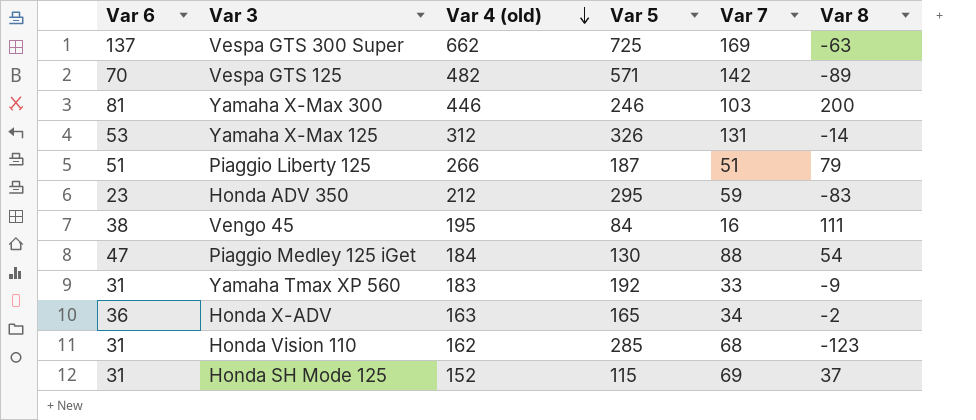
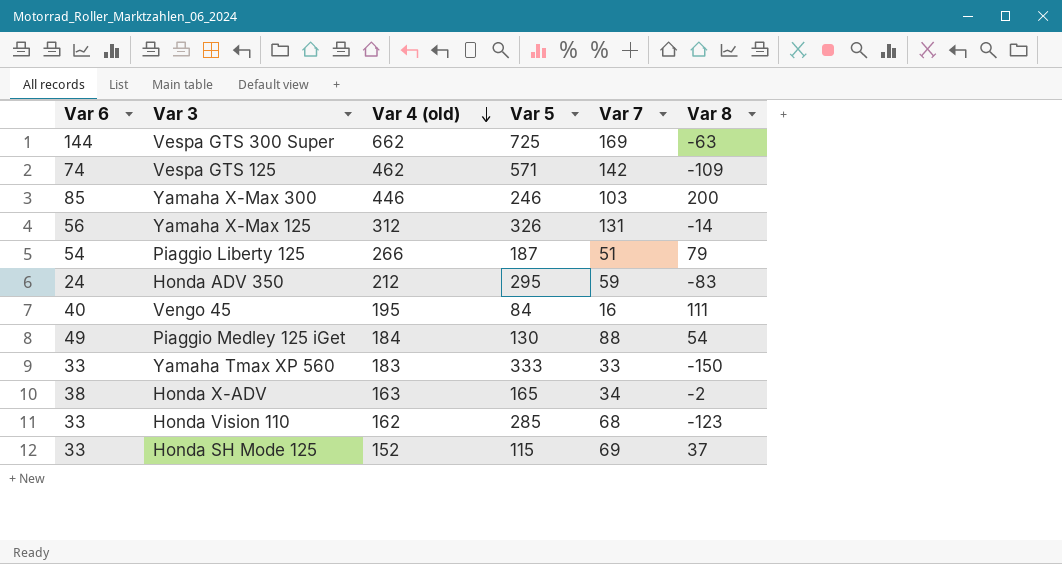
Vespa GTS 300 Super | Var 6: 137 -> 144
Vespa GTS 125 | Var 6: 70 -> 74
Vespa GTS 125 | Var 4 (old): 482 -> 462
Vespa GTS 125 | Var 8: -89 -> -109
Yamaha X-Max 300 | Var 6: 81 -> 85
Yamaha X-Max 125 | Var 6: 53 -> 56
Piaggio Liberty 125 | Var 6: 51 -> 54
Honda ADV 350 | Var 6: 23 -> 24
Vengo 45 | Var 6: 38 -> 40
Piaggio Medley 125 iGet | Var 6: 47 -> 49
Yamaha Tmax XP 560 | Var 6: 31 -> 33
Yamaha Tmax XP 560 | Var 5: 192 -> 333
Yamaha Tmax XP 560 | Var 8: -9 -> -150
Honda X-ADV | Var 6: 36 -> 38
Honda Vision 110 | Var 6: 31 -> 33
Honda SH Mode 125 | Var 6: 31 -> 33

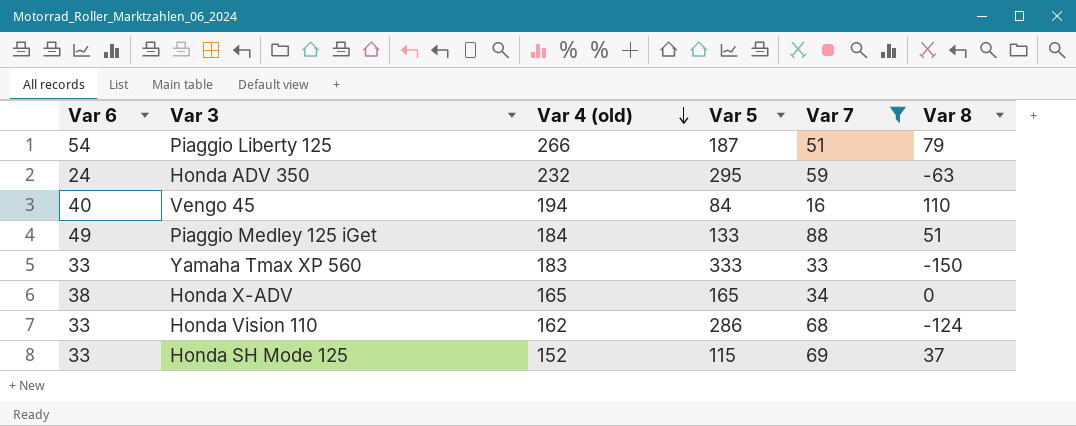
filter: none -> Var 7 <= 88
Honda ADV 350 | Var 4 (old): 212 -> 232
Honda ADV 350 | Var 8: -83 -> -63
Vengo 45 | Var 4 (old): 195 -> 194
Vengo 45 | Var 8: 111 -> 110
Piaggio Medley 125 iGet | Var 5: 130 -> 133
Piaggio Medley 125 iGet | Var 8: 54 -> 51
Honda X-ADV | Var 4 (old): 163 -> 165
Honda X-ADV | Var 8: -2 -> 0
Honda Vision 110 | Var 5: 285 -> 286
Honda Vision 110 | Var 8: -123 -> -124

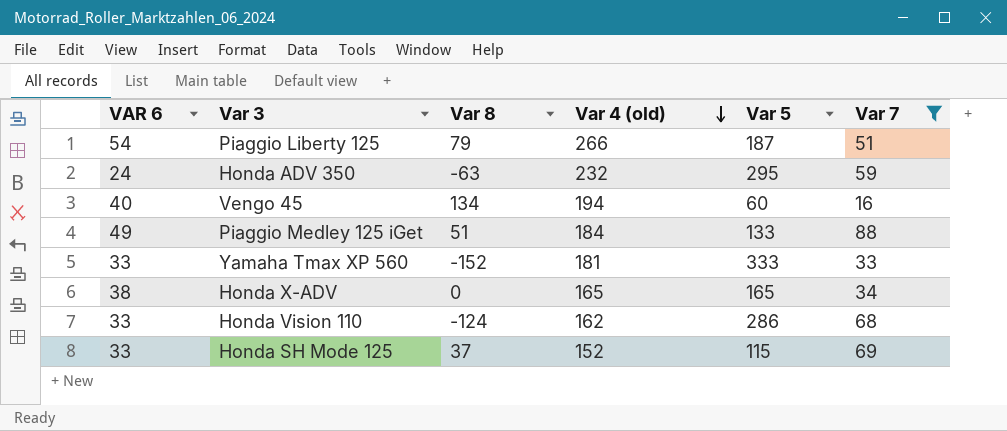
column name: Var 6 -> VAR 6
column Var 8 | position: 6 -> 3
Vengo 45 | Var 8: 110 -> 134
Vengo 45 | Var 5: 84 -> 60
Yamaha Tmax XP 560 | Var 8: -150 -> -152
Yamaha Tmax XP 560 | Var 4 (old): 183 -> 181

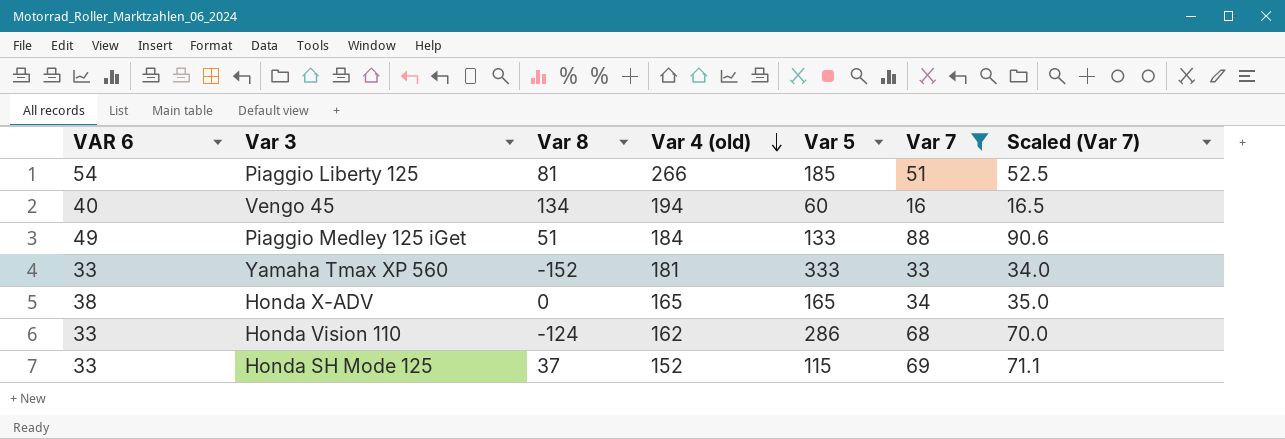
column Scaled (Var 7) | formula: none -> [Var 7] * 1.03
row Honda ADV 350: 24 | -63 | 232 | 295 | 59 -> none
Piaggio Liberty 125 | Var 8: 79 -> 81
Piaggio Liberty 125 | Var 5: 187 -> 185

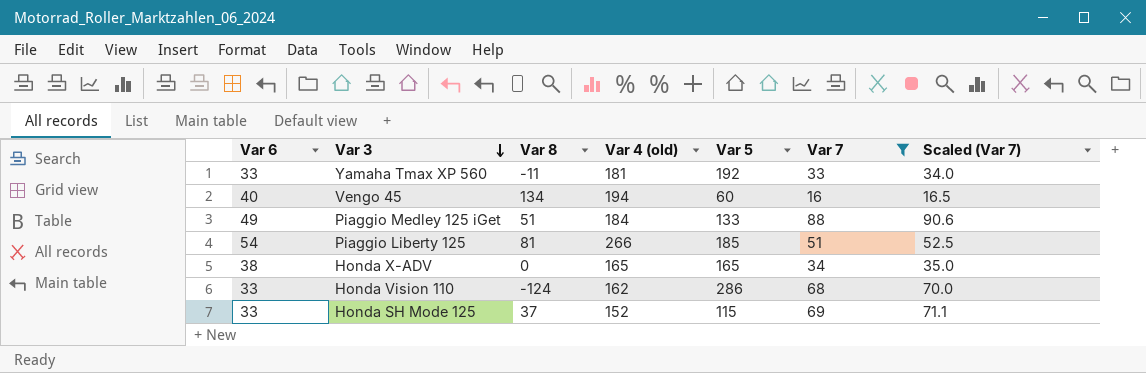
row order: Var 4 (old) descending -> Var 3 descending
column name: VAR 6 -> Var 6
Yamaha Tmax XP 560 | Var 8: -152 -> -11
Yamaha Tmax XP 560 | Var 5: 333 -> 192

